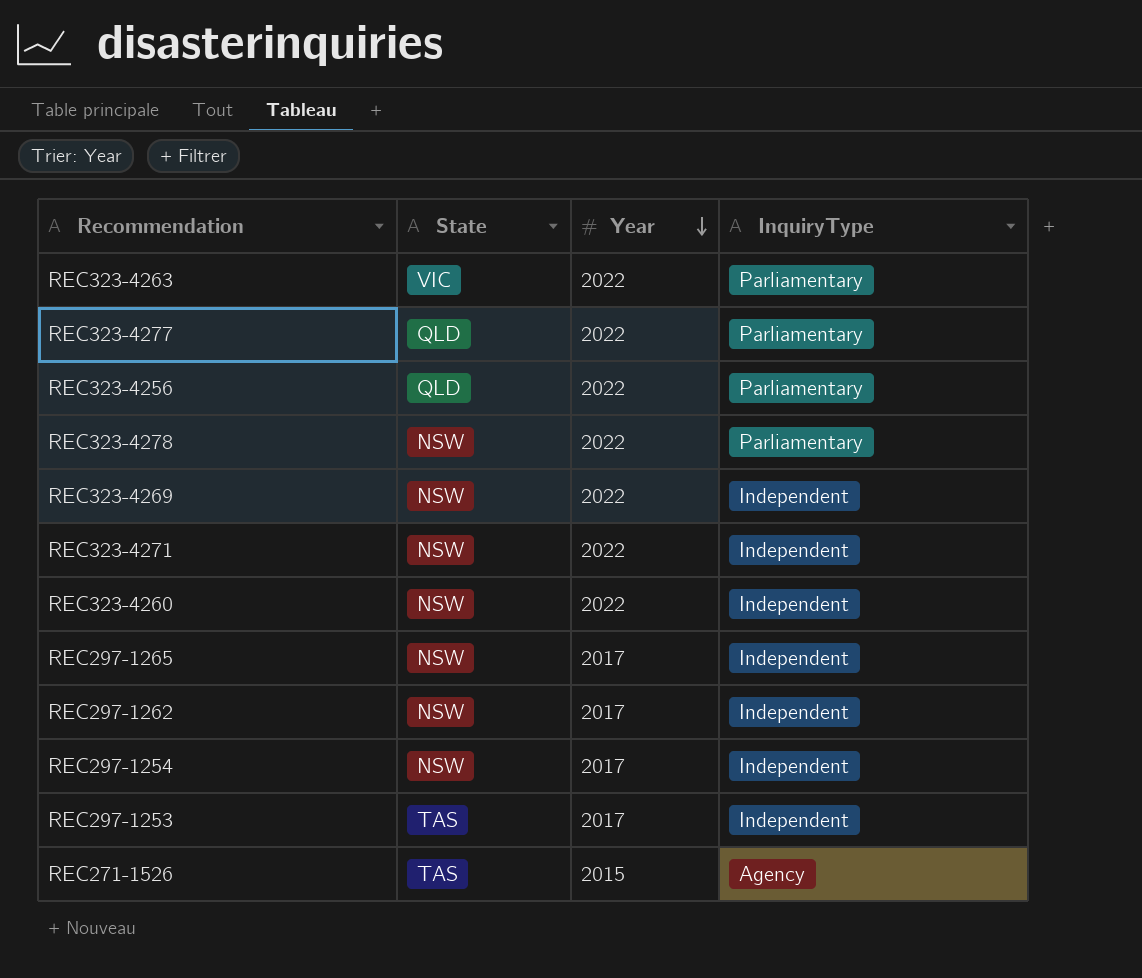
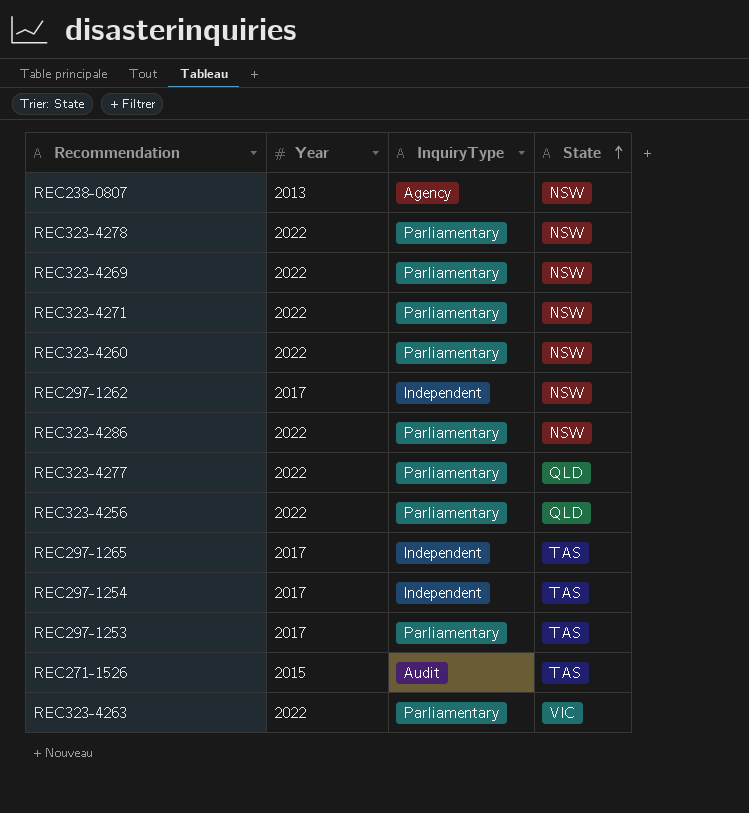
row order: Year descending -> State ascending
column State | position: 2 -> 4
row REC238-0807: none -> 2013 | Agency | NSW
REC323-4269 | InquiryType: Independent -> Parliamentary
REC323-4271 | InquiryType: Independent -> Parliamentary
REC323-4260 | InquiryType: Independent -> Parliamentary
row REC323-4286: none -> 2022 | Parliamentary | NSW
REC297-1265 | State: NSW -> TAS
REC297-1254 | State: NSW -> TAS
REC297-1253 | InquiryType: Independent -> Parliamentary
REC271-1526 | InquiryType: Agency -> Audit

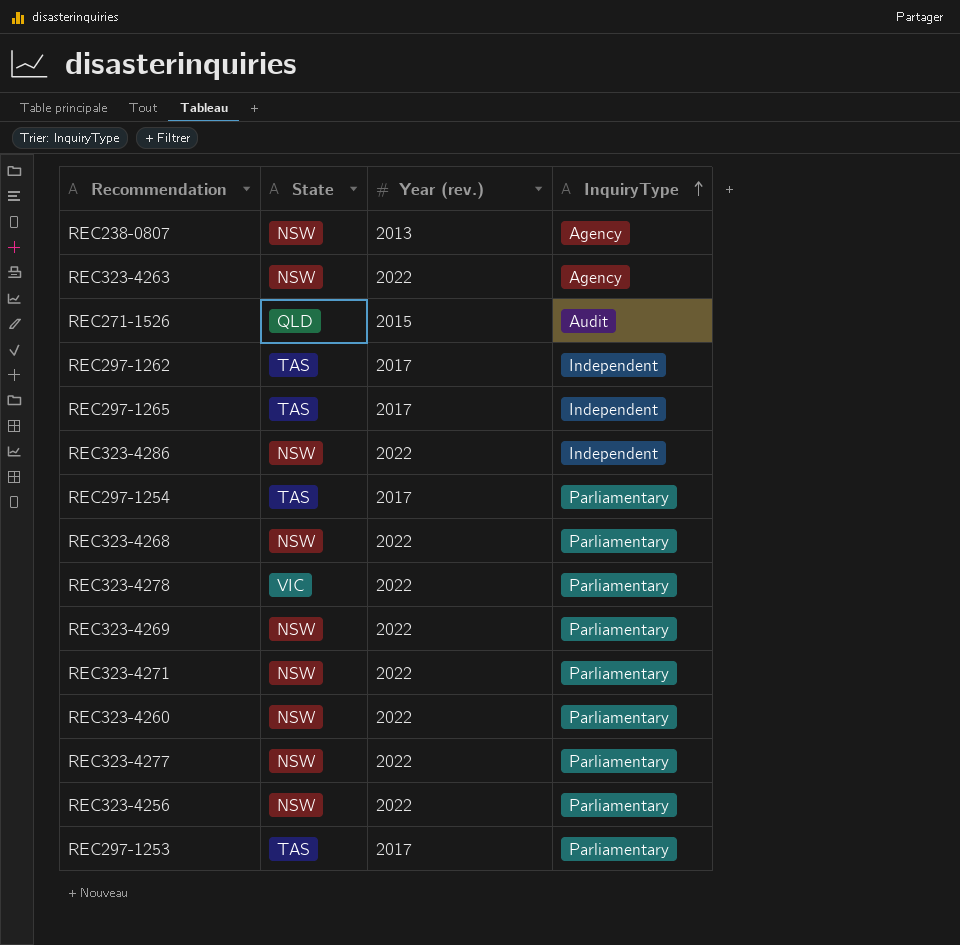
row order: State ascending -> InquiryType ascending
column State | position: 4 -> 2
column name: Year -> Year (rev.)
REC323-4263 | State: VIC -> NSW
REC323-4263 | InquiryType: Parliamentary -> Agency
REC271-1526 | State: TAS -> QLD
REC297-1262 | State: NSW -> TAS
REC323-4286 | InquiryType: Parliamentary -> Independent
REC297-1254 | InquiryType: Independent -> Parliamentary
row REC323-4268: none -> NSW | 2022 | Parliamentary
REC323-4278 | State: NSW -> VIC
REC323-4277 | State: QLD -> NSW
REC323-4256 | State: QLD -> NSW

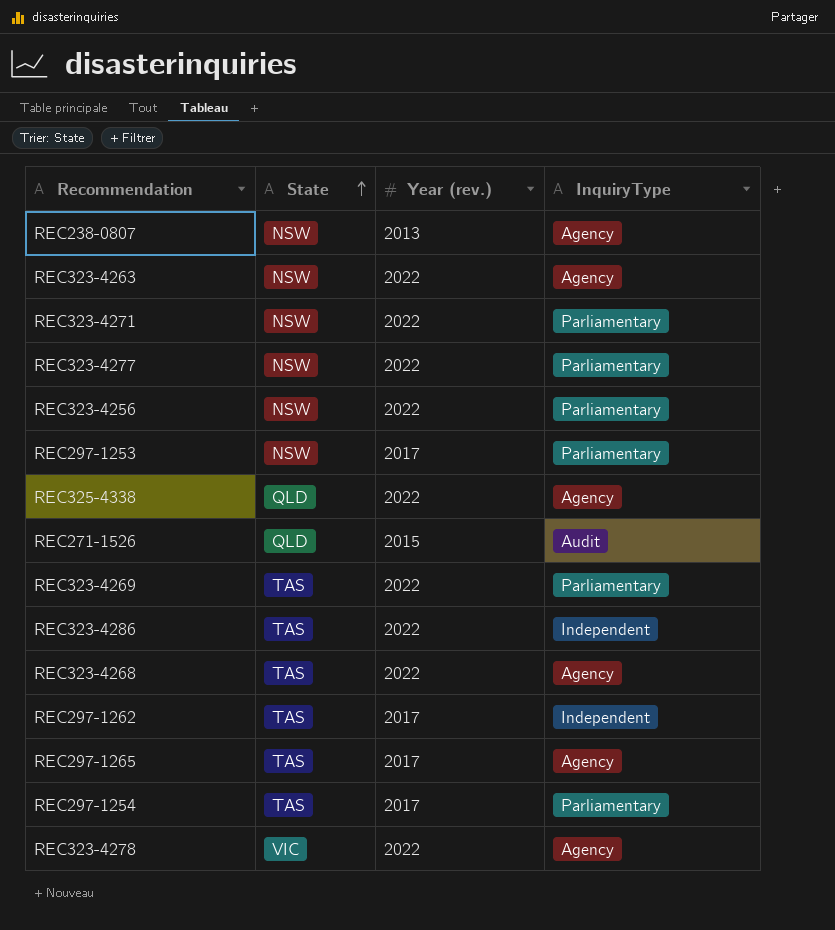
row order: InquiryType ascending -> State ascending
row REC323-4260: NSW | 2022 | Parliamentary -> none
REC297-1253 | State: TAS -> NSW
row REC325-4338: none -> QLD | 2022 | Agency
REC323-4269 | State: NSW -> TAS
REC323-4286 | State: NSW -> TAS
REC323-4268 | State: NSW -> TAS
REC323-4268 | InquiryType: Parliamentary -> Agency
REC297-1265 | InquiryType: Independent -> Agency
REC323-4278 | InquiryType: Parliamentary -> Agency

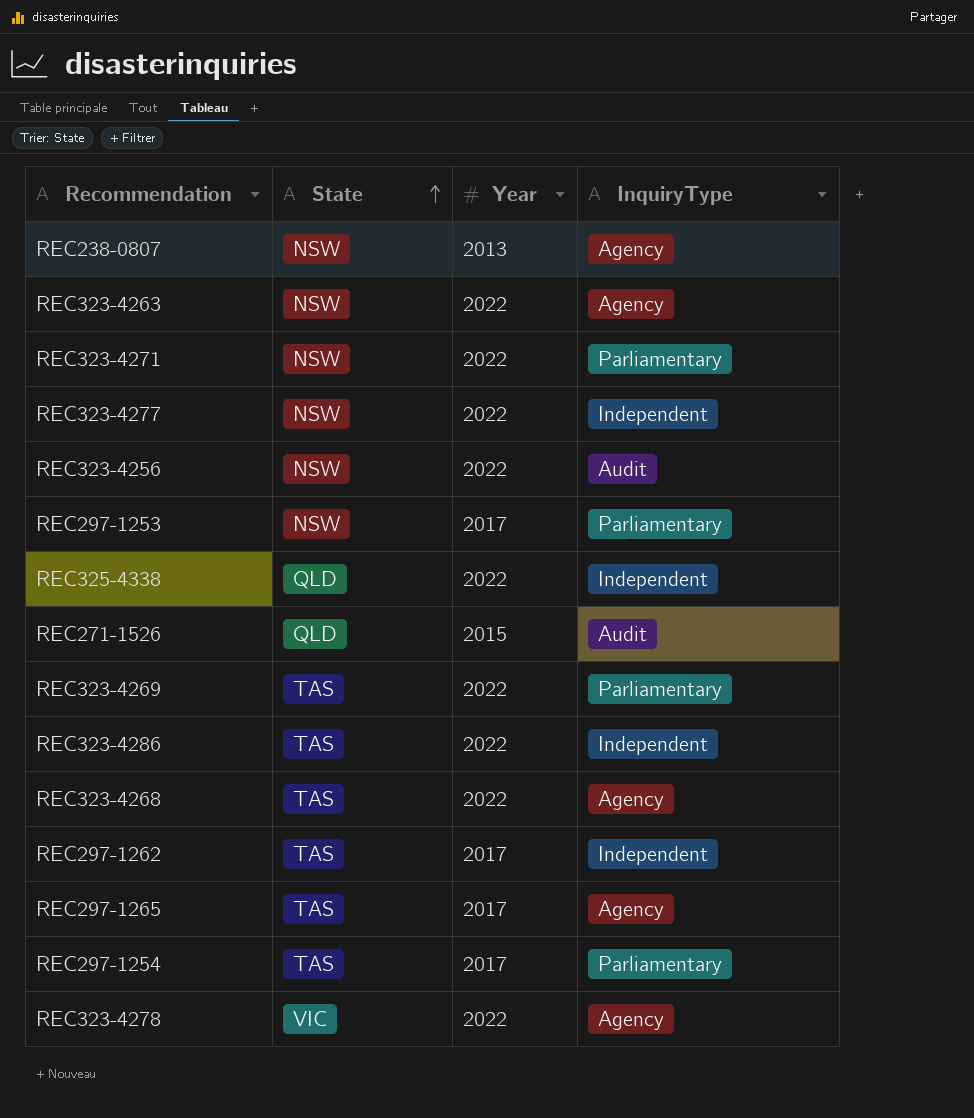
column name: Year (rev.) -> Year
REC323-4277 | InquiryType: Parliamentary -> Independent
REC323-4256 | InquiryType: Parliamentary -> Audit
REC325-4338 | InquiryType: Agency -> Independent

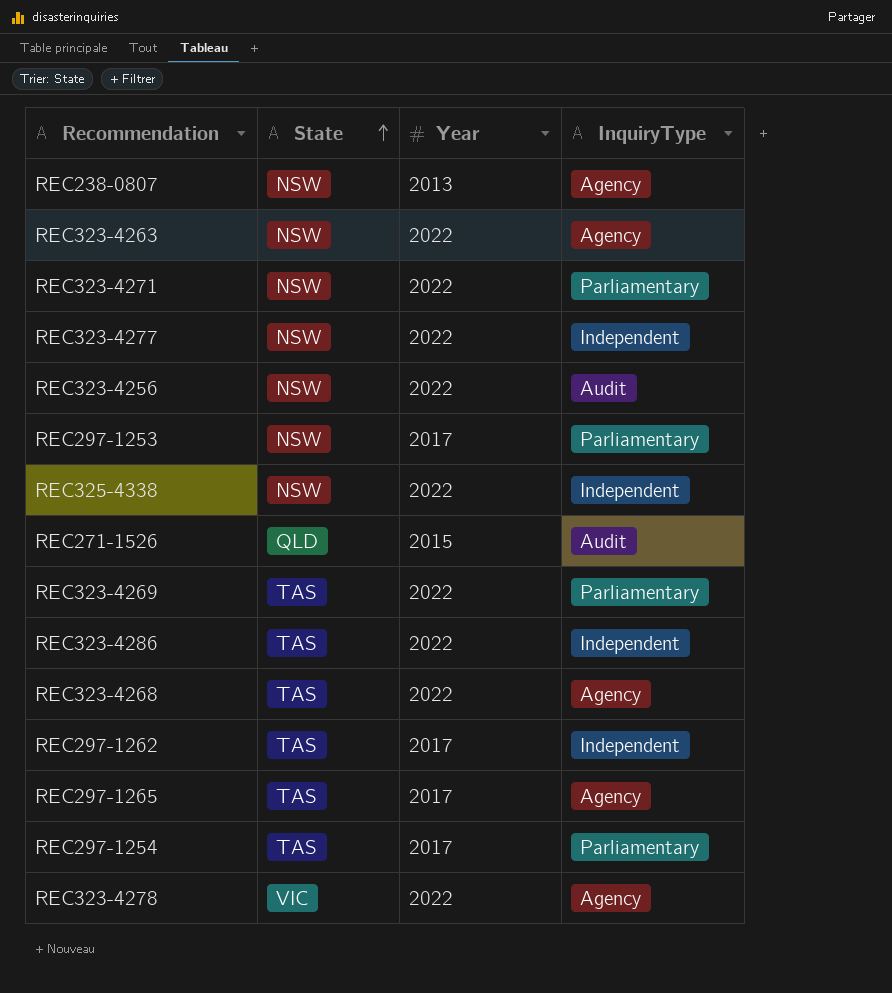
REC325-4338 | State: QLD -> NSW

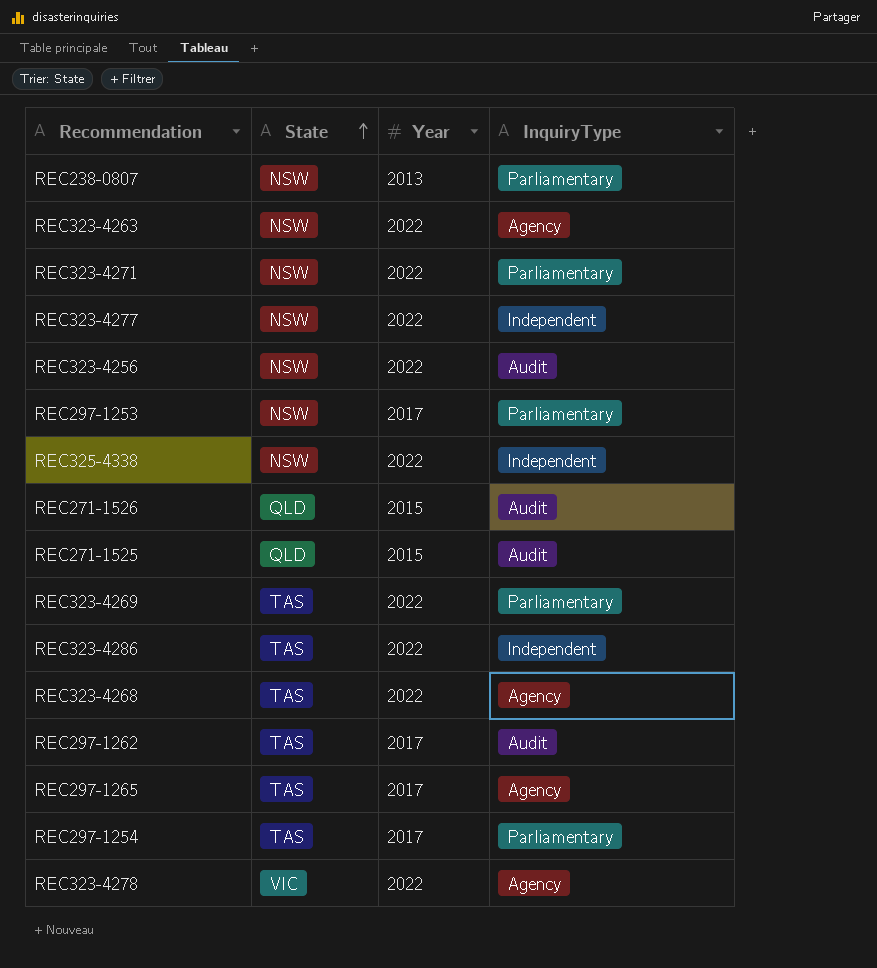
REC238-0807 | InquiryType: Agency -> Parliamentary
row REC271-1525: none -> QLD | 2015 | Audit
REC297-1262 | InquiryType: Independent -> Audit

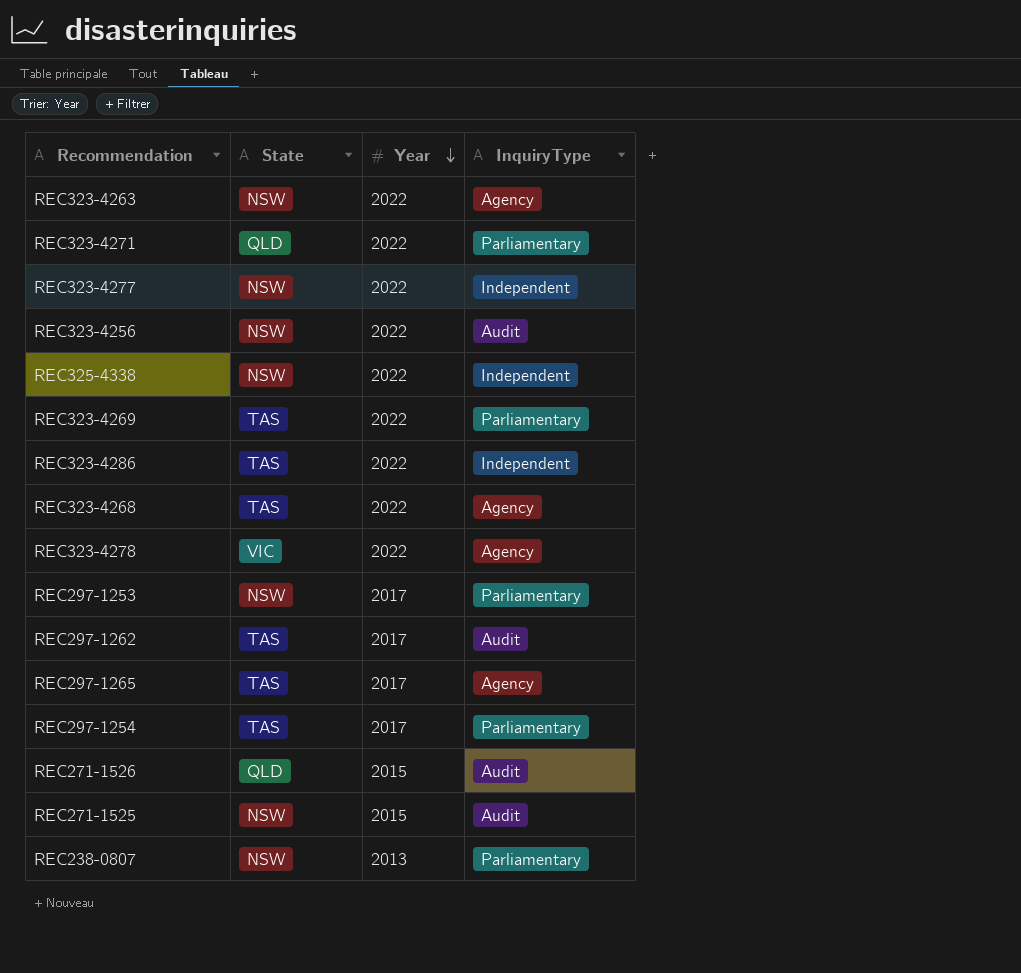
row order: State ascending -> Year descending
REC323-4271 | State: NSW -> QLD
REC271-1525 | State: QLD -> NSW

